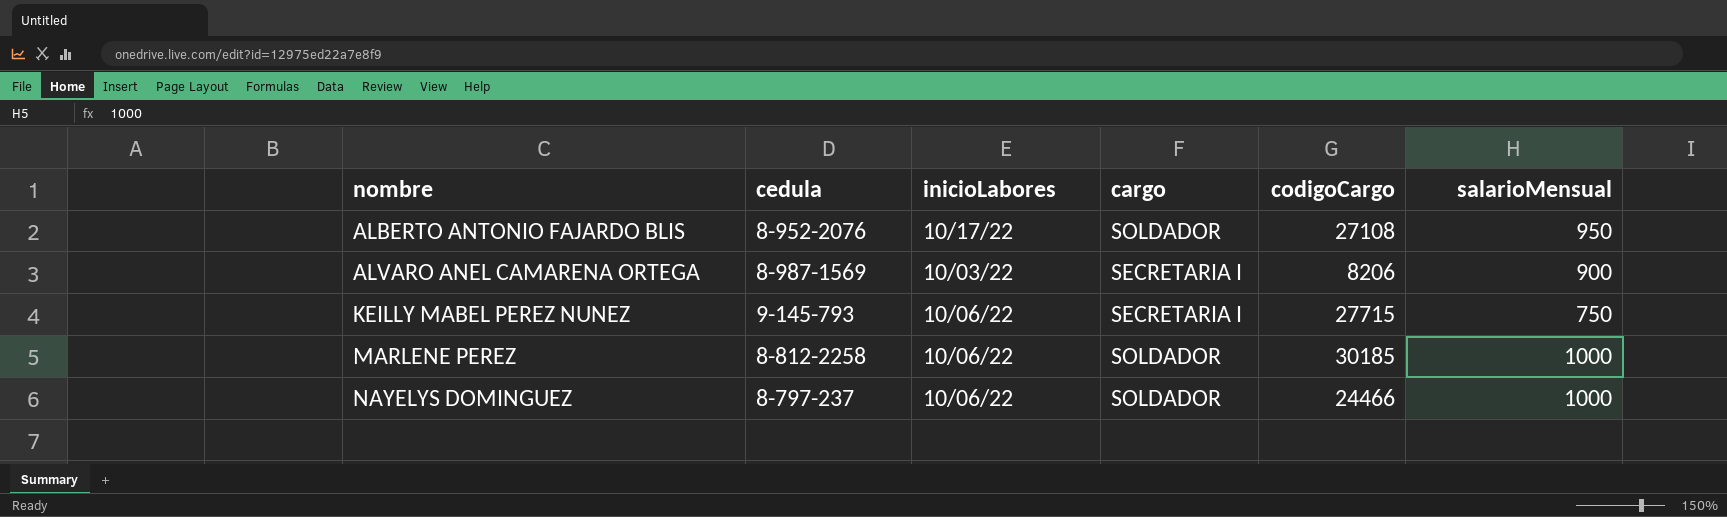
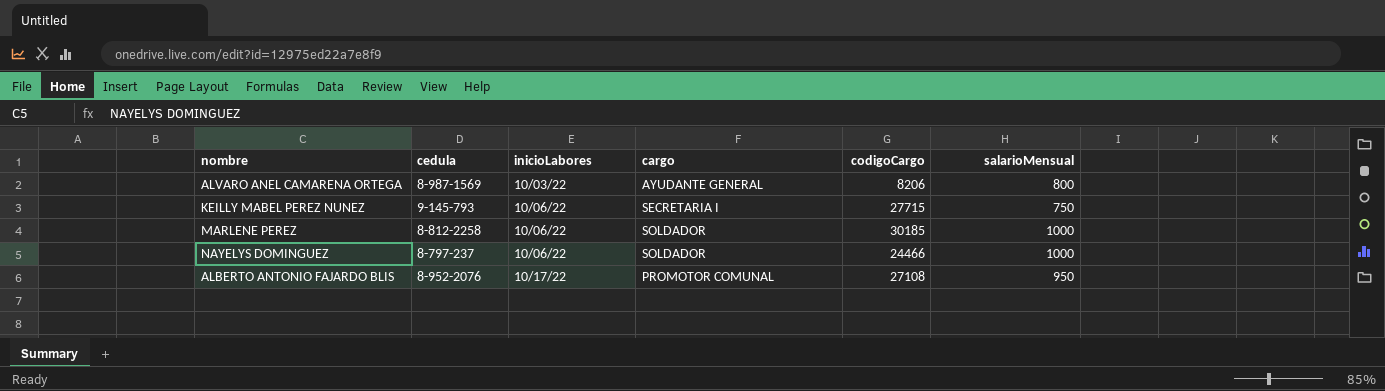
row order: nombre ascending -> inicioLabores ascending
ALVARO ANEL CAMARENA ORTEGA | cargo: SECRETARIA I -> AYUDANTE GENERAL
ALVARO ANEL CAMARENA ORTEGA | salarioMensual: 900 -> 800
ALBERTO ANTONIO FAJARDO BLIS | cargo: SOLDADOR -> PROMOTOR COMUNAL

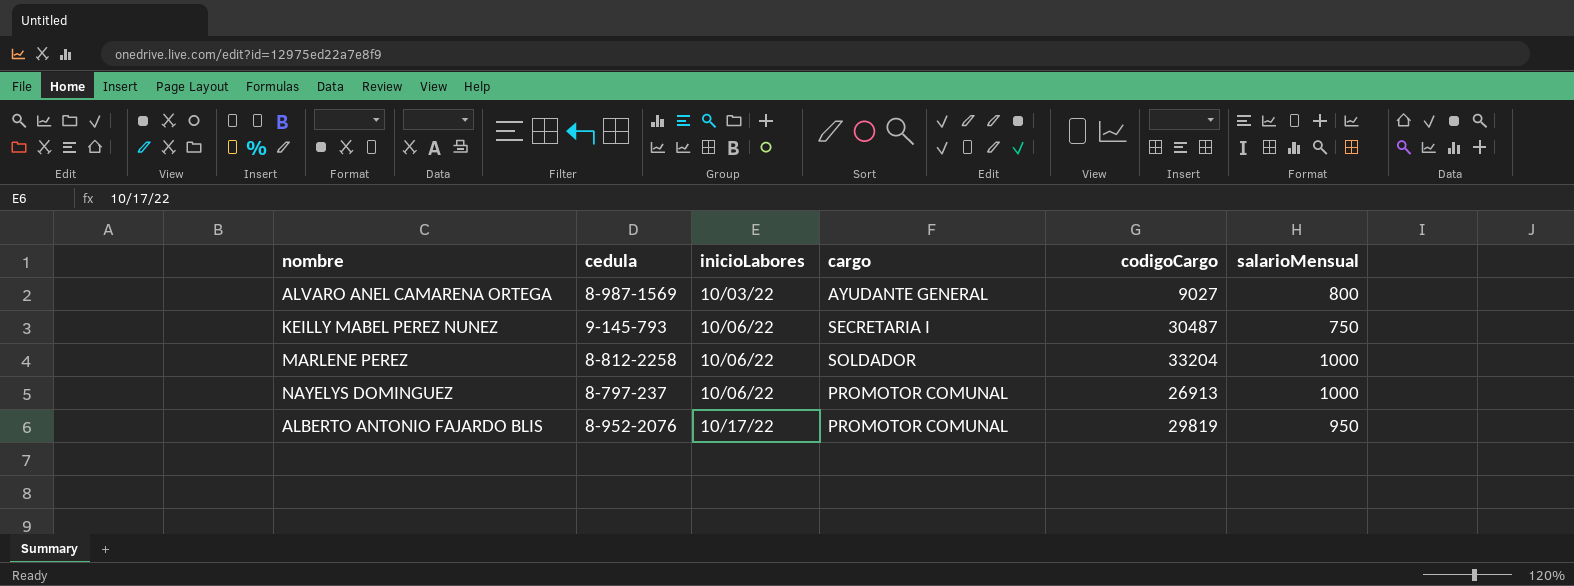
ALVARO ANEL CAMARENA ORTEGA | codigoCargo: 8206 -> 9027
KEILLY MABEL PEREZ NUNEZ | codigoCargo: 27715 -> 30487
MARLENE PEREZ | codigoCargo: 30185 -> 33204
NAYELYS DOMINGUEZ | cargo: SOLDADOR -> PROMOTOR COMUNAL
NAYELYS DOMINGUEZ | codigoCargo: 24466 -> 26913
ALBERTO ANTONIO FAJARDO BLIS | codigoCargo: 27108 -> 29819

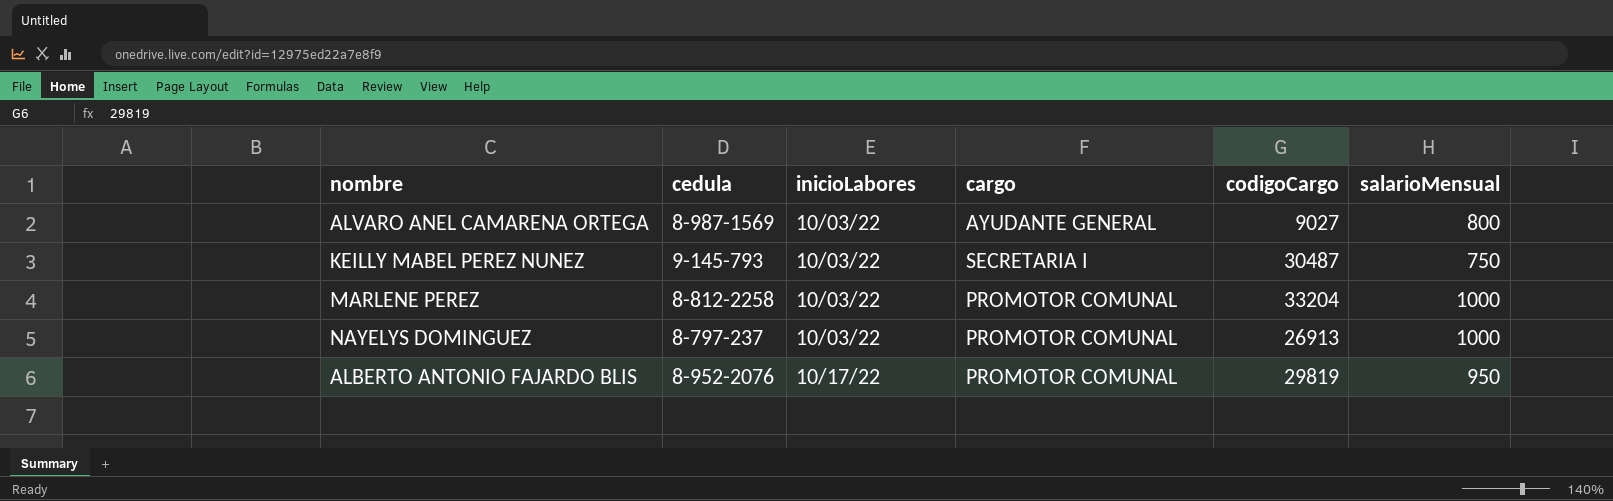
KEILLY MABEL PEREZ NUNEZ | inicioLabores: 10/06/22 -> 10/03/22
MARLENE PEREZ | inicioLabores: 10/06/22 -> 10/03/22
MARLENE PEREZ | cargo: SOLDADOR -> PROMOTOR COMUNAL
NAYELYS DOMINGUEZ | inicioLabores: 10/06/22 -> 10/03/22

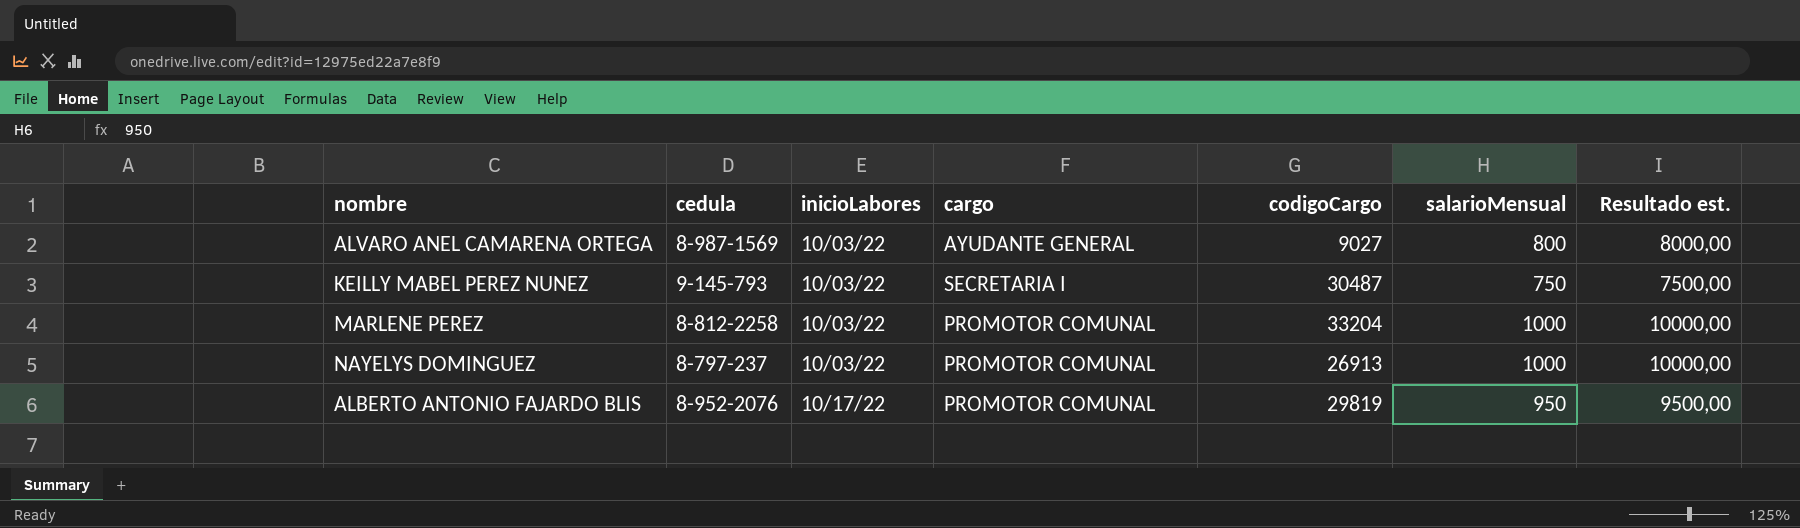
column Resultado est. | formula: none -> [salarioMensual] * 10

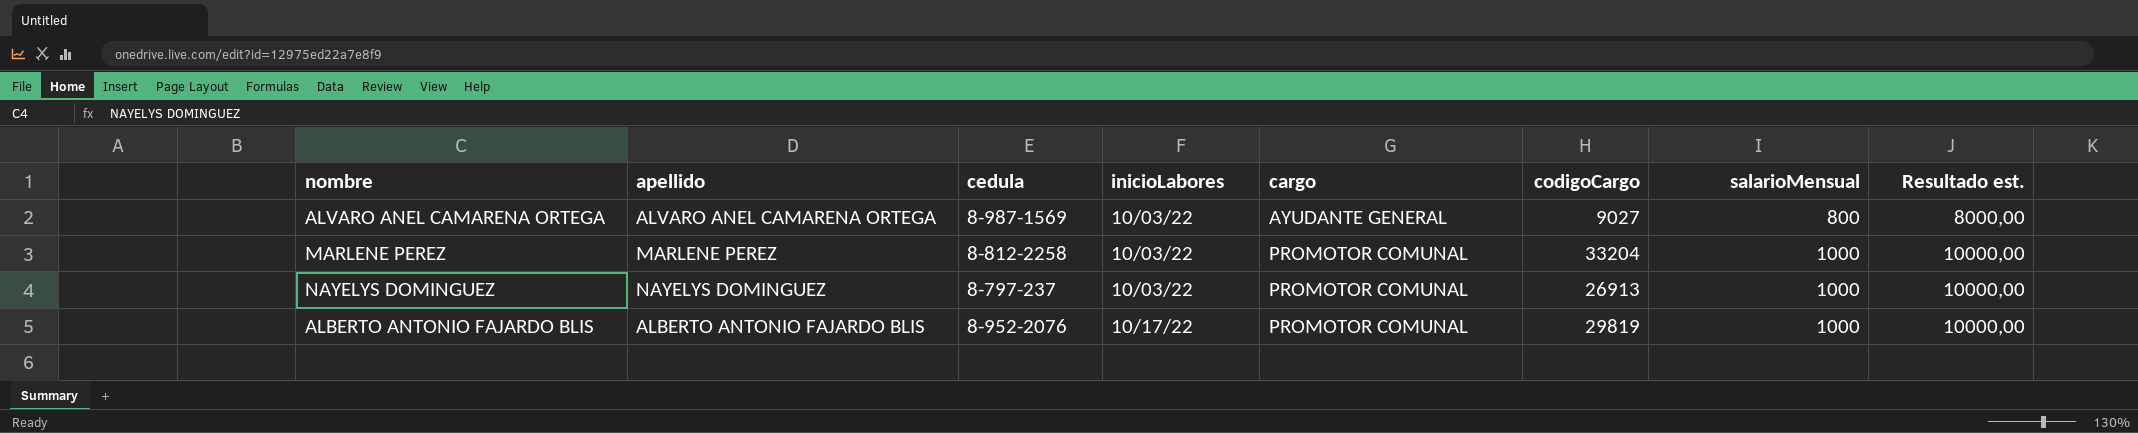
column apellido | position: none -> 2
row KEILLY MABEL PEREZ NUNEZ: 9-145-793 | 10/03/22 | SECRETARIA I | 30487 | 750 | 7500,00 -> none
ALBERTO ANTONIO FAJARDO BLIS | salarioMensual: 950 -> 1000
ALBERTO ANTONIO FAJARDO BLIS | Resultado est.: 9500,00 -> 10000,00

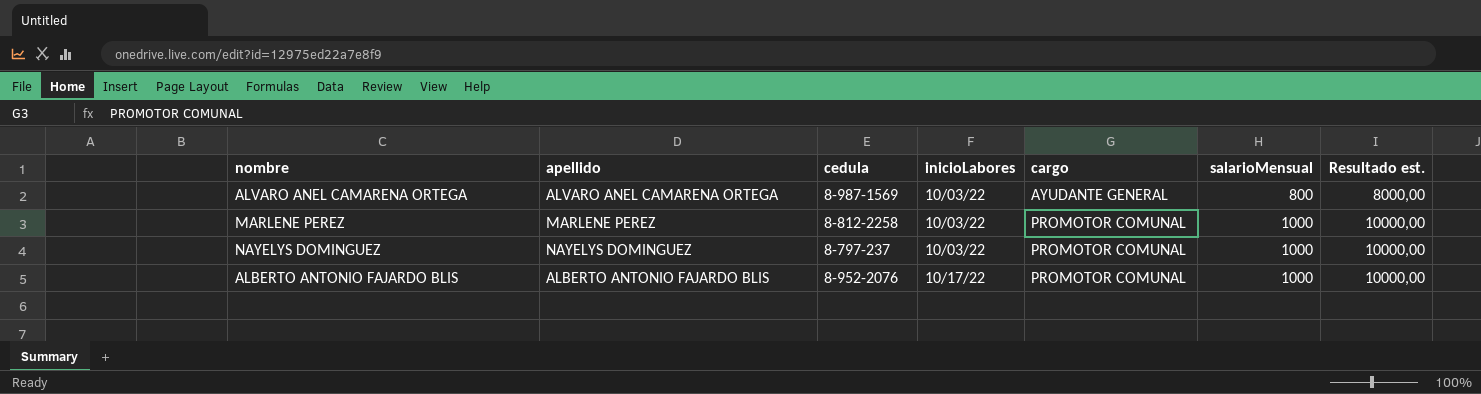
column codigoCargo | position: 6 -> none

